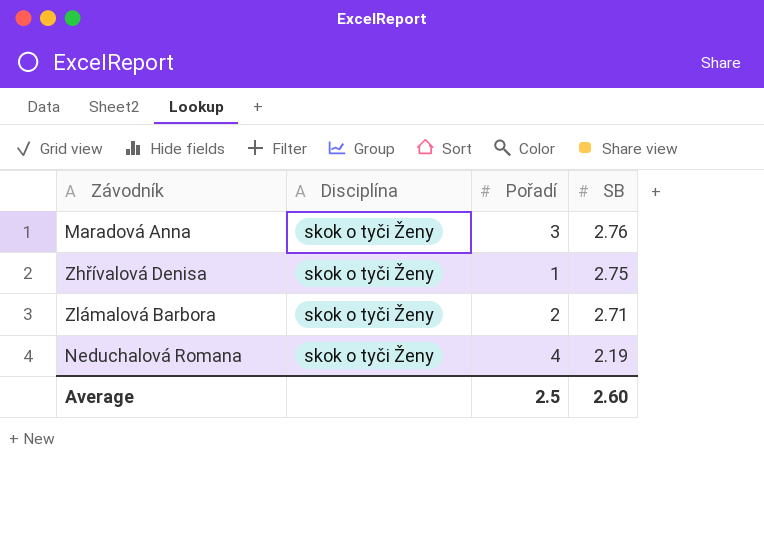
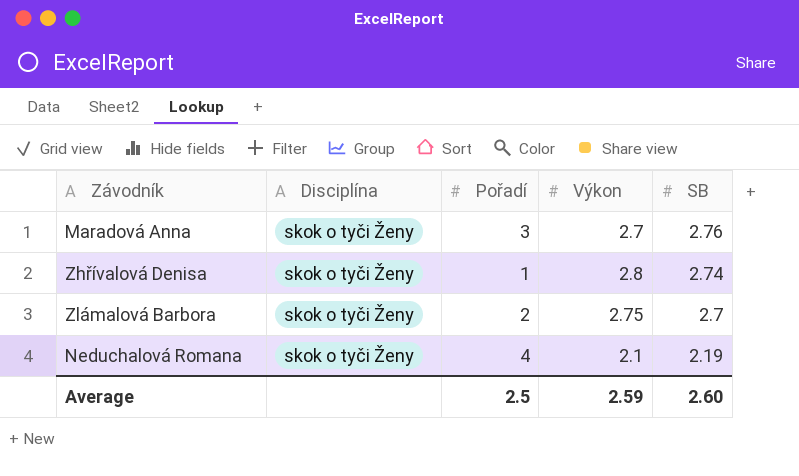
column Výkon | position: none -> 4
Zhřívalová Denisa | SB: 2.75 -> 2.74
Zlámalová Barbora | SB: 2.71 -> 2.7

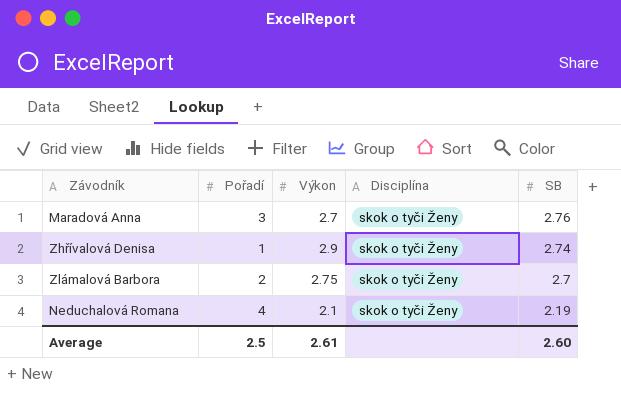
column Disciplína | position: 2 -> 4
Zhřívalová Denisa | Výkon: 2.8 -> 2.9
Average | Výkon: 2.59 -> 2.61

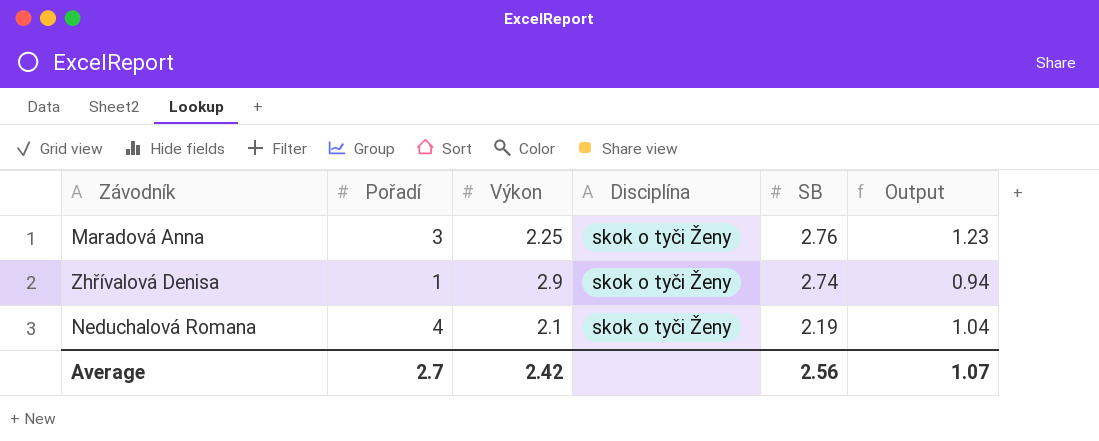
column Output | formula: none -> [SB] / [Výkon]
row Zlámalová Barbora: 2 | 2.75 | skok o tyči Ženy | 2.7 -> none
Maradová Anna | Výkon: 2.7 -> 2.25
Average | Pořadí: 2.5 -> 2.7
Average | Výkon: 2.61 -> 2.42
Average | SB: 2.60 -> 2.56

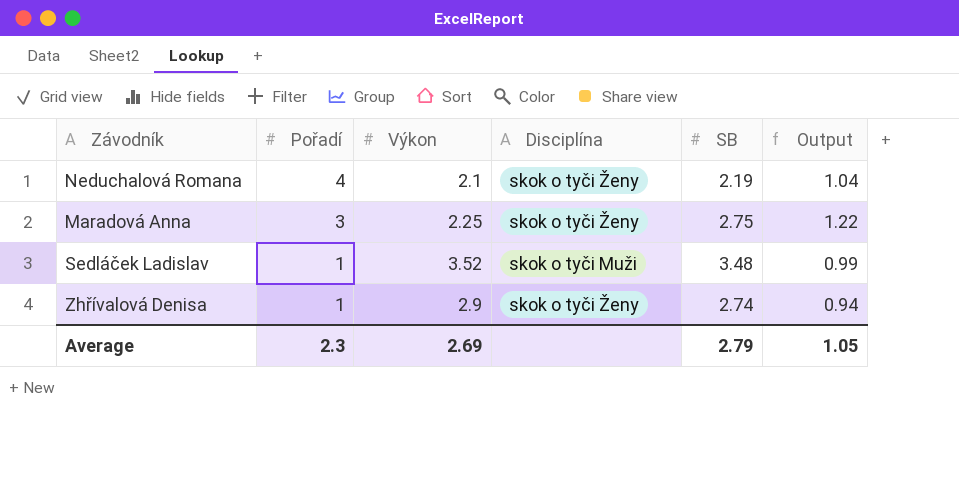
row order: SB descending -> Pořadí descending
Maradová Anna | SB: 2.76 -> 2.75
Maradová Anna | Output: 1.23 -> 1.22
row Sedláček Ladislav: none -> 1 | 3.52 | skok o tyči Muži | 3.48 | 0.99
Average | Pořadí: 2.7 -> 2.3
Average | Výkon: 2.42 -> 2.69
Average | SB: 2.56 -> 2.79
Average | Output: 1.07 -> 1.05

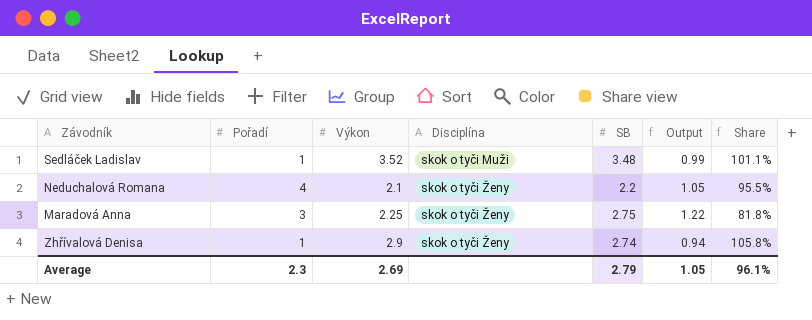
row order: Pořadí descending -> Disciplína ascending
column Share | formula: none -> [Výkon] / [SB]
Neduchalová Romana | SB: 2.19 -> 2.2
Neduchalová Romana | Output: 1.04 -> 1.05

